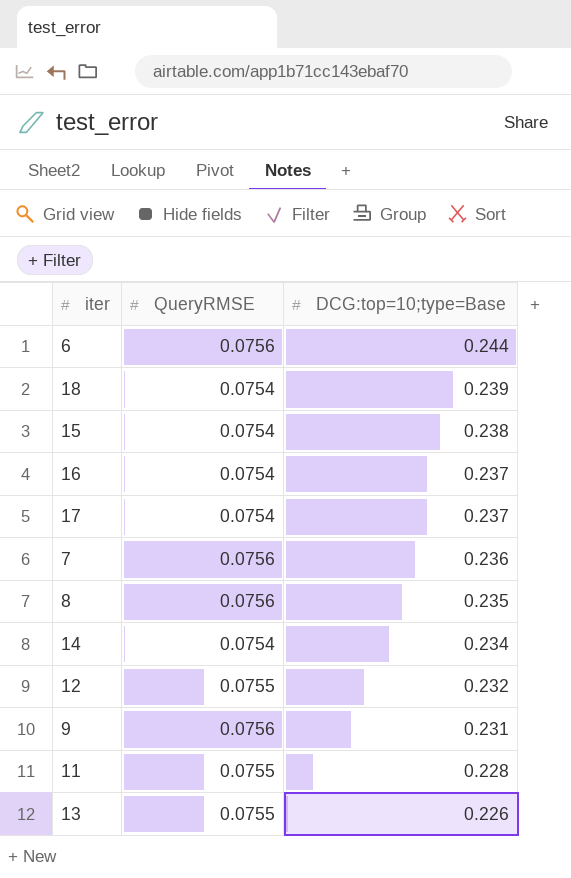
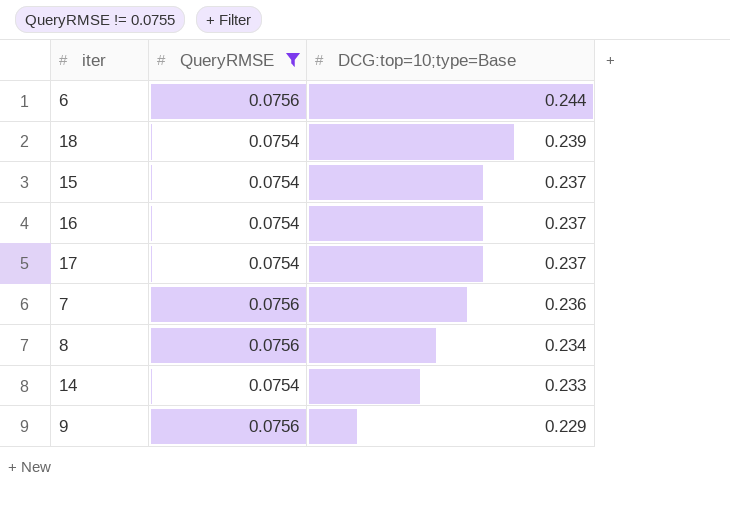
filter: none -> QueryRMSE != 0.0755
15 | DCG:top=10;type=Base: 0.238 -> 0.237
8 | DCG:top=10;type=Base: 0.235 -> 0.234
14 | DCG:top=10;type=Base: 0.234 -> 0.233
9 | DCG:top=10;type=Base: 0.231 -> 0.229

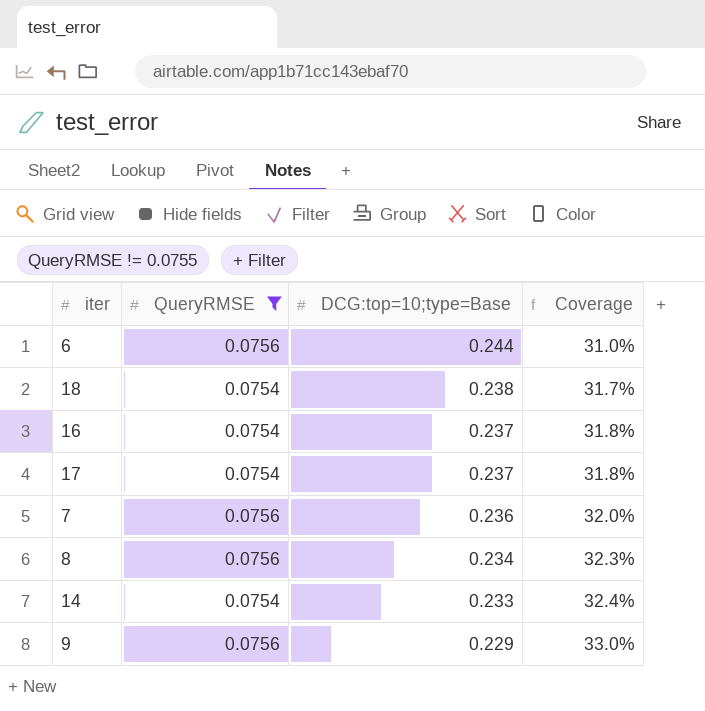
column Coverage | formula: none -> [QueryRMSE] / [DCG:top=10;type=Base]
row 15: 0.0754 | 0.237 -> none
18 | DCG:top=10;type=Base: 0.239 -> 0.238

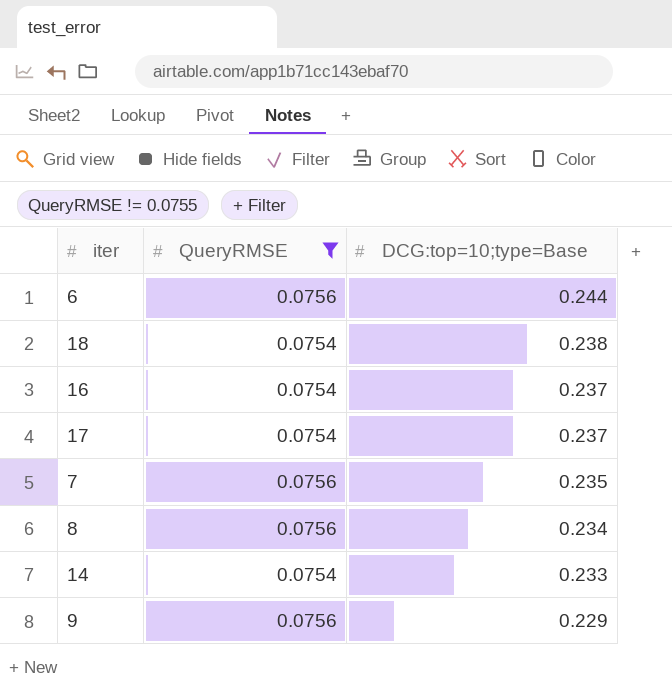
column Coverage | formula: [QueryRMSE] / [DCG:top=10;type=Base] -> none
7 | DCG:top=10;type=Base: 0.236 -> 0.235

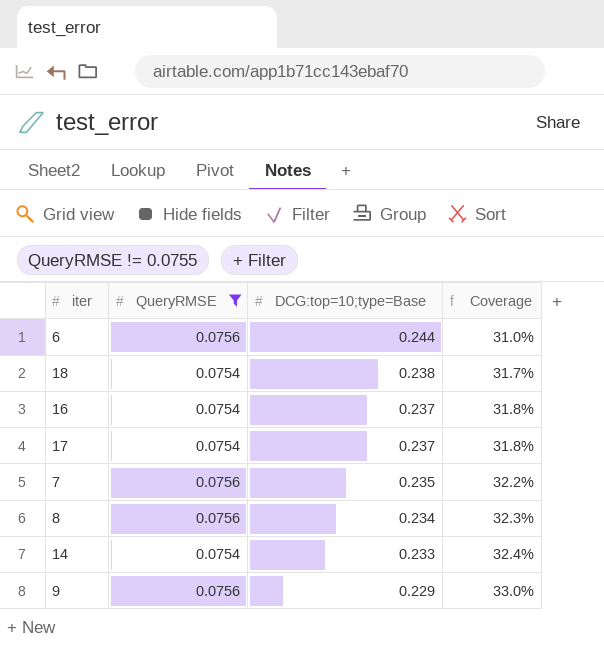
column Coverage | formula: none -> [QueryRMSE] / [DCG:top=10;type=Base]

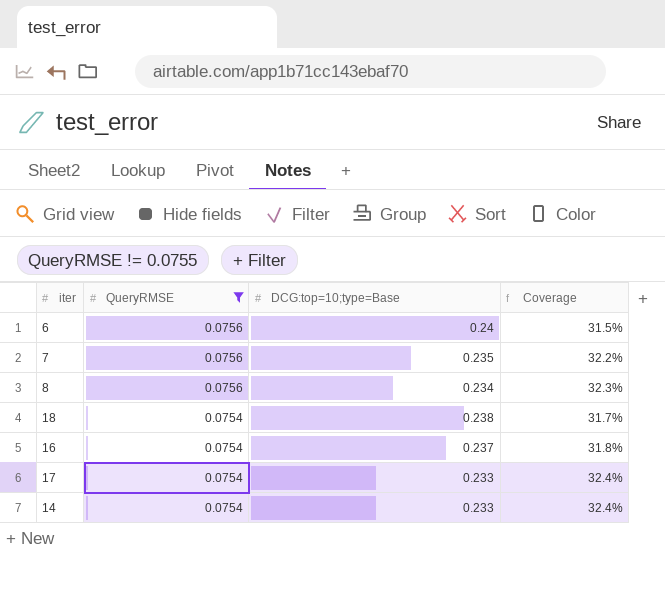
row order: DCG:top=10;type=Base descending -> QueryRMSE descending
row 9: 0.0756 | 0.229 | 33.0% -> none
6 | DCG:top=10;type=Base: 0.244 -> 0.24
6 | Coverage: 31.0% -> 31.5%
17 | DCG:top=10;type=Base: 0.237 -> 0.233
17 | Coverage: 31.8% -> 32.4%

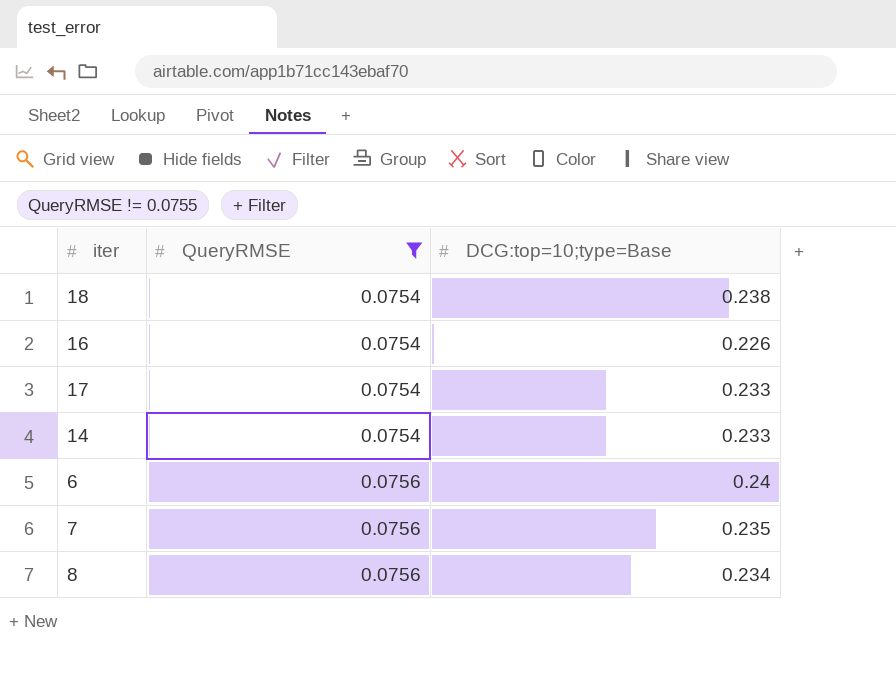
row order: QueryRMSE descending -> QueryRMSE ascending
column Coverage | formula: [QueryRMSE] / [DCG:top=10;type=Base] -> none
16 | DCG:top=10;type=Base: 0.237 -> 0.226

